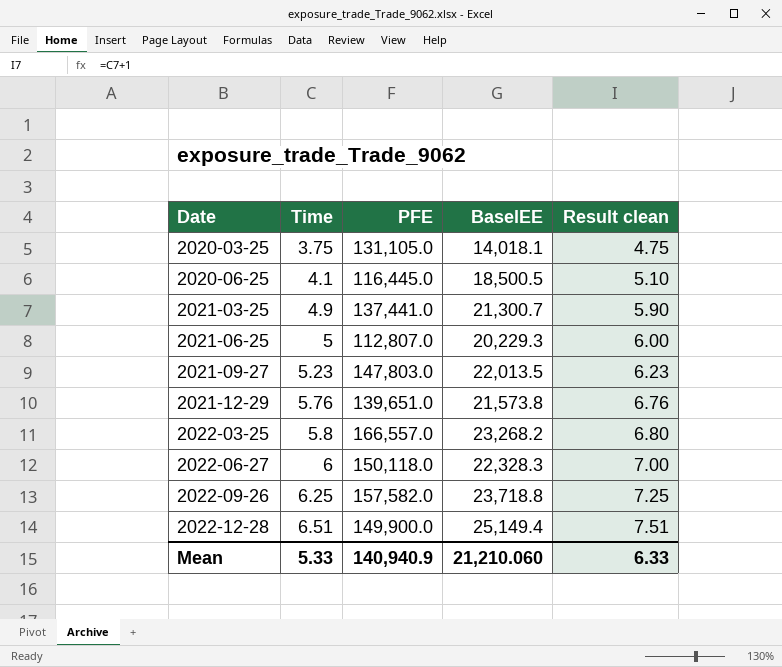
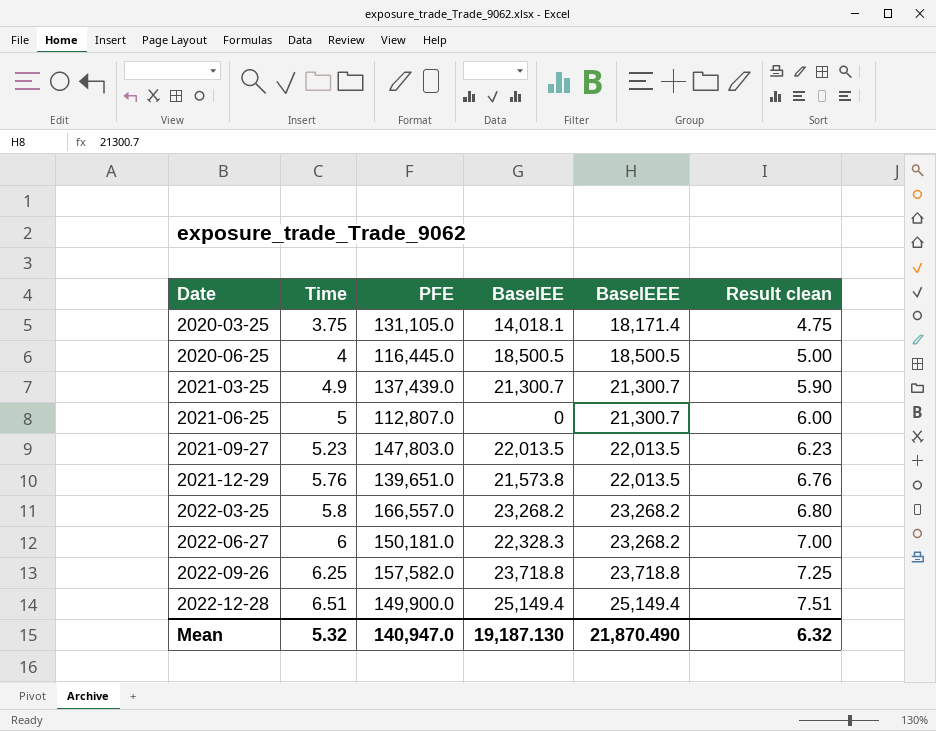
column BaselEEE | position: none -> 5
2020-06-25 | Time: 4.1 -> 4
2020-06-25 | Result clean: 5.10 -> 5.00
2021-03-25 | PFE: 137,441.0 -> 137,439.0
2021-06-25 | BaselEE: 20,229.3 -> 0
2022-06-27 | PFE: 150,118.0 -> 150,181.0
Mean | Time: 5.33 -> 5.32
Mean | PFE: 140,940.9 -> 140,947.0
Mean | BaselEE: 21,210.060 -> 19,187.130
Mean | Result clean: 6.33 -> 6.32

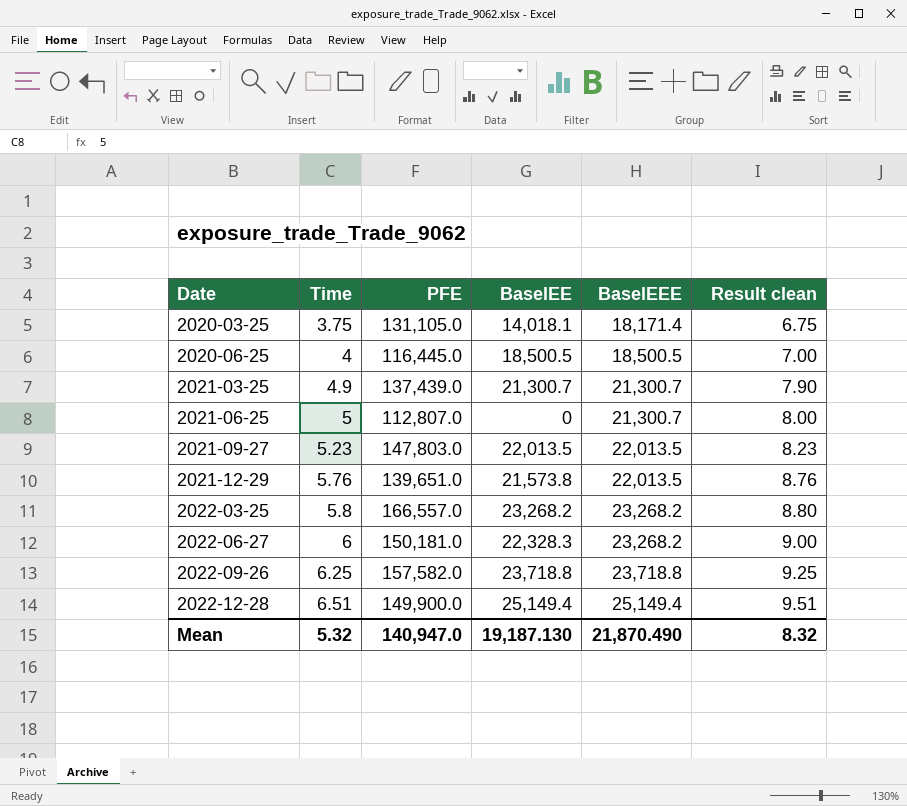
column Result clean | formula: [Time] + 1 -> [Time] + 3
Mean | Result clean: 6.32 -> 8.32

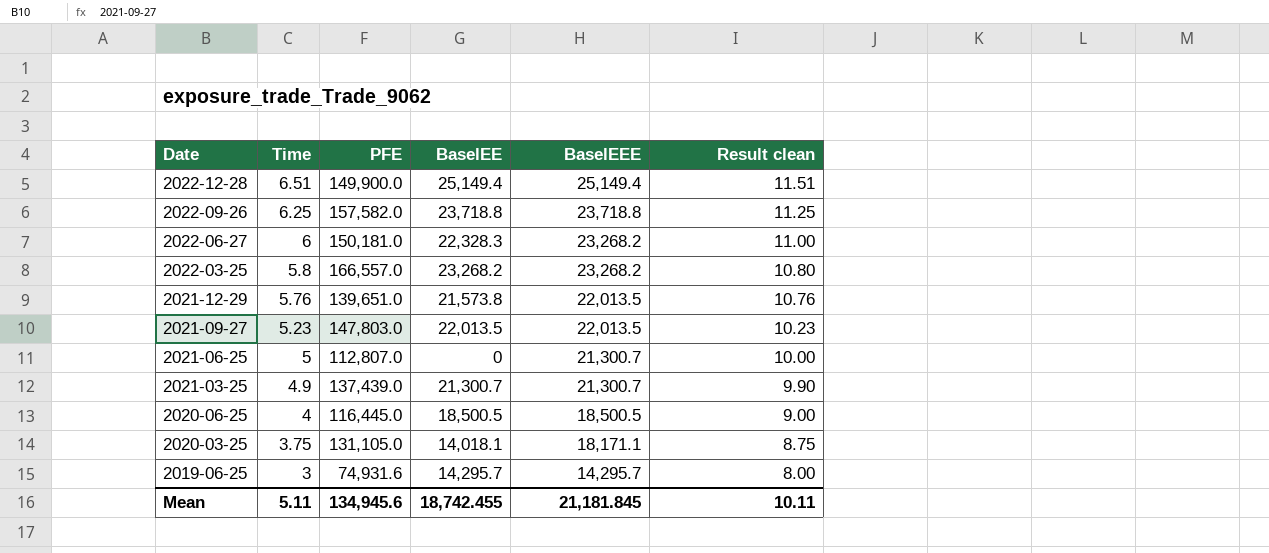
row order: Date ascending -> Date descending
column Result clean | formula: [Time] + 3 -> [Time] + 5
2020-03-25 | BaselEEE: 18,171.4 -> 18,171.1
row 2019-06-25: none -> 3 | 74,931.6 | 14,295.7 | 14,295.7 | 8.00
Mean | Time: 5.32 -> 5.11
Mean | PFE: 140,947.0 -> 134,945.6
Mean | BaselEE: 19,187.130 -> 18,742.455
Mean | BaselEEE: 21,870.490 -> 21,181.845
Mean | Result clean: 8.32 -> 10.11

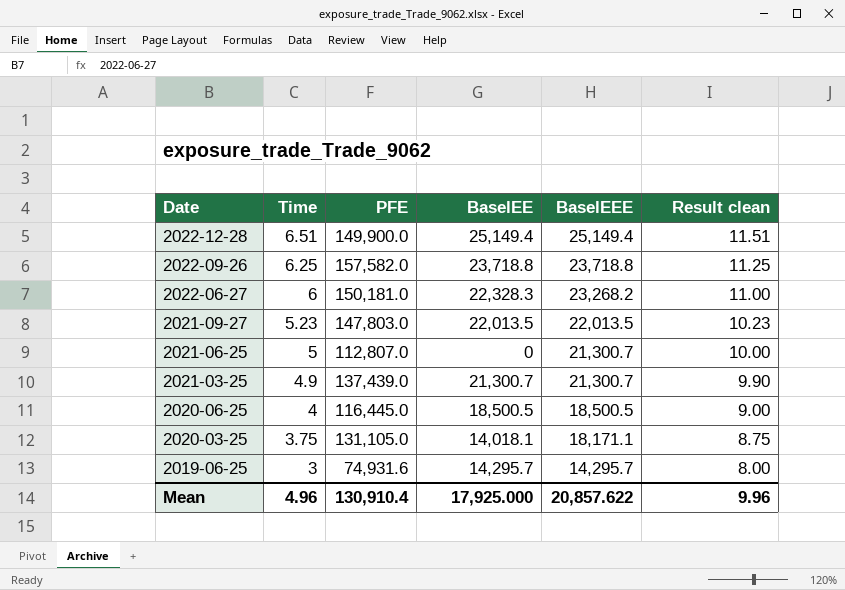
row 2022-03-25: 5.8 | 166,557.0 | 23,268.2 | 23,268.2 | 10.80 -> none
row 2021-12-29: 5.76 | 139,651.0 | 21,573.8 | 22,013.5 | 10.76 -> none
Mean | Time: 5.11 -> 4.96
Mean | PFE: 134,945.6 -> 130,910.4
Mean | BaselEE: 18,742.455 -> 17,925.000
Mean | BaselEEE: 21,181.845 -> 20,857.622
Mean | Result clean: 10.11 -> 9.96

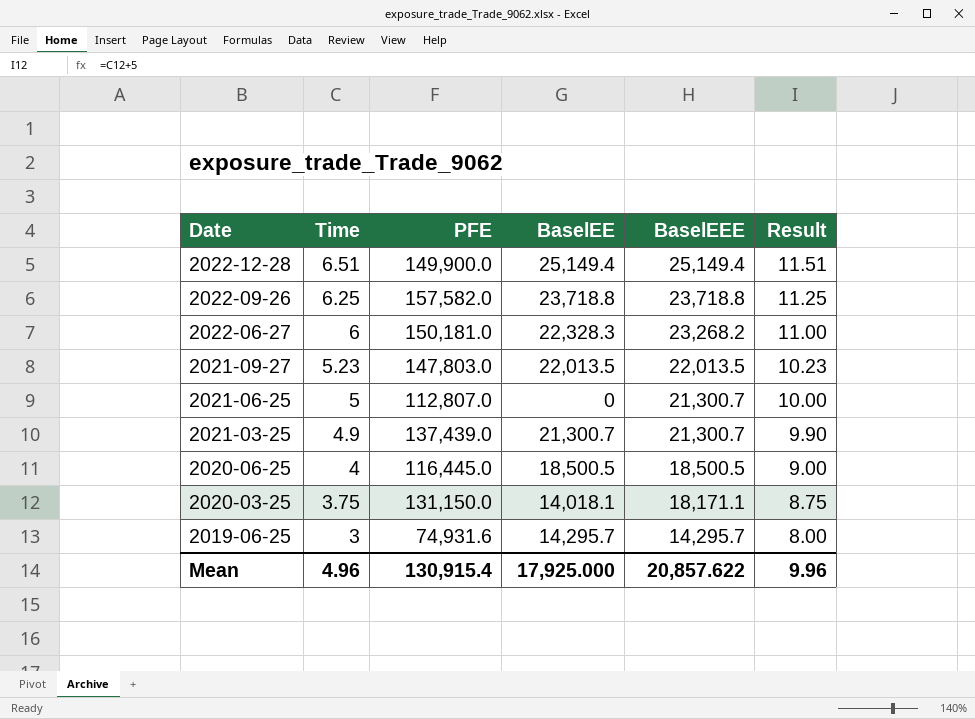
column name: Result clean -> Result
2020-03-25 | PFE: 131,105.0 -> 131,150.0
Mean | PFE: 130,910.4 -> 130,915.4

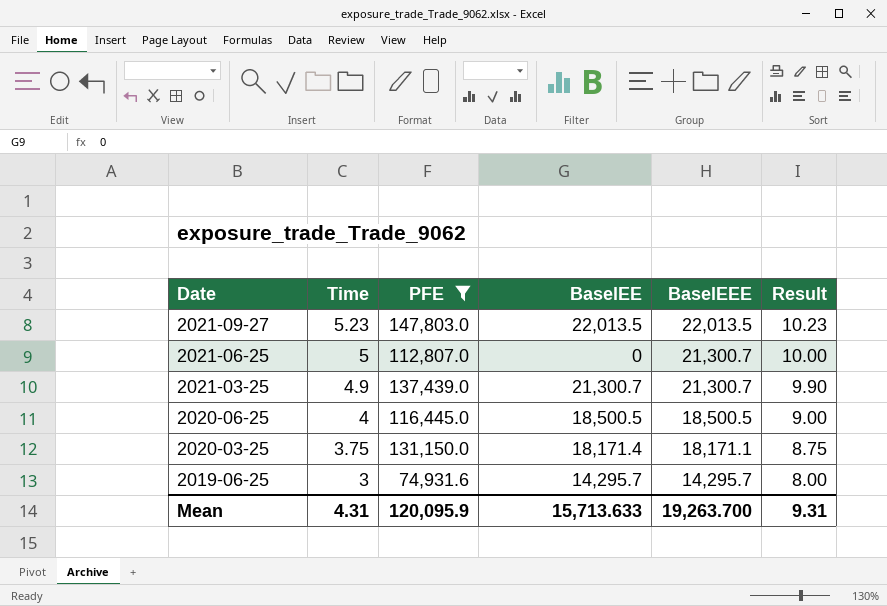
filter: none -> PFE <= 147,803.0
2020-03-25 | BaselEE: 14,018.1 -> 18,171.4
Mean | Time: 4.96 -> 4.31
Mean | PFE: 130,915.4 -> 120,095.9
Mean | BaselEE: 17,925.000 -> 15,713.633
Mean | BaselEEE: 20,857.622 -> 19,263.700
Mean | Result: 9.96 -> 9.31

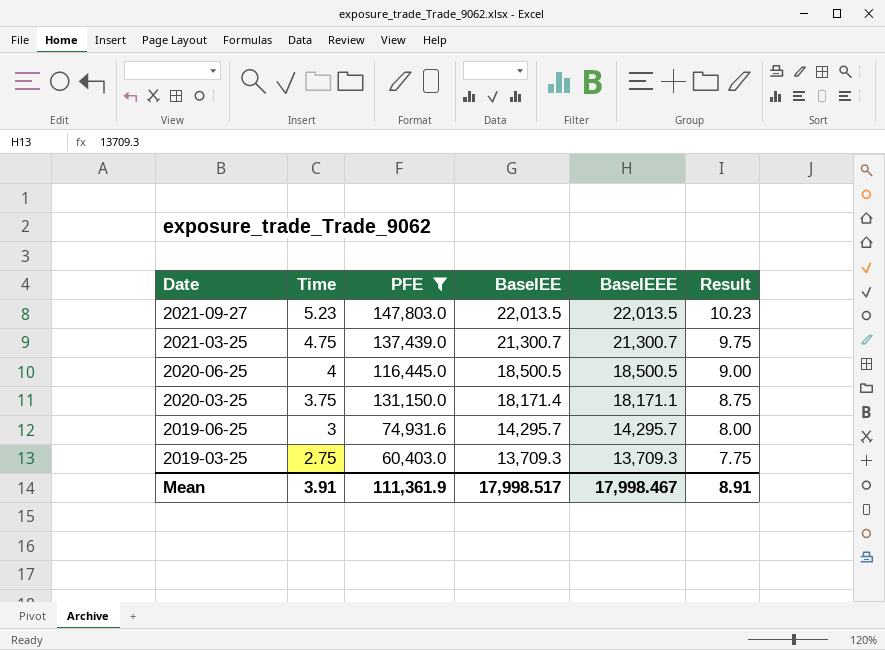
row 2021-06-25: 5 | 112,807.0 | 0 | 21,300.7 | 10.00 -> none
2021-03-25 | Time: 4.9 -> 4.75
2021-03-25 | Result: 9.90 -> 9.75
row 2019-03-25: none -> 2.75 | 60,403.0 | 13,709.3 | 13,709.3 | 7.75
Mean | Time: 4.31 -> 3.91
Mean | PFE: 120,095.9 -> 111,361.9
Mean | BaselEE: 15,713.633 -> 17,998.517
Mean | BaselEEE: 19,263.700 -> 17,998.467
Mean | Result: 9.31 -> 8.91

